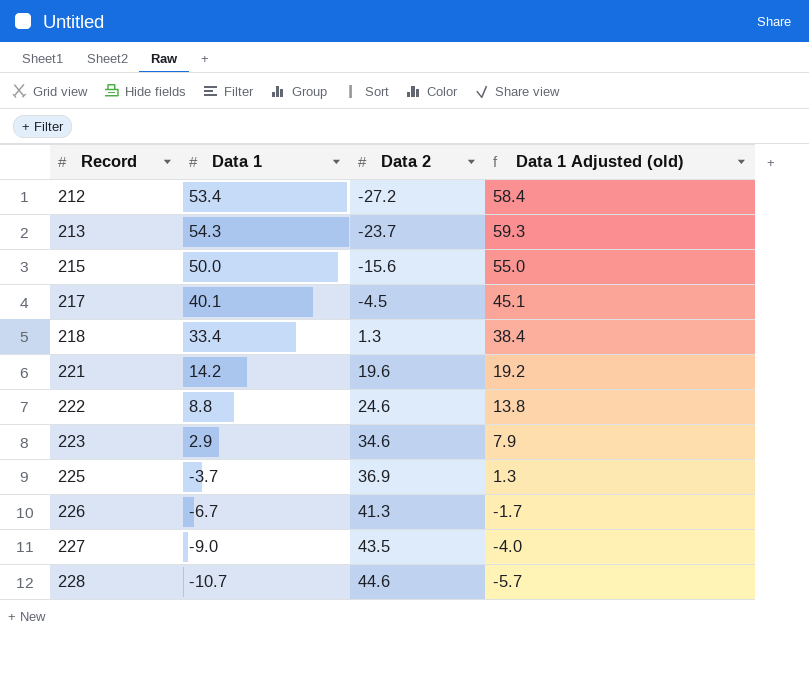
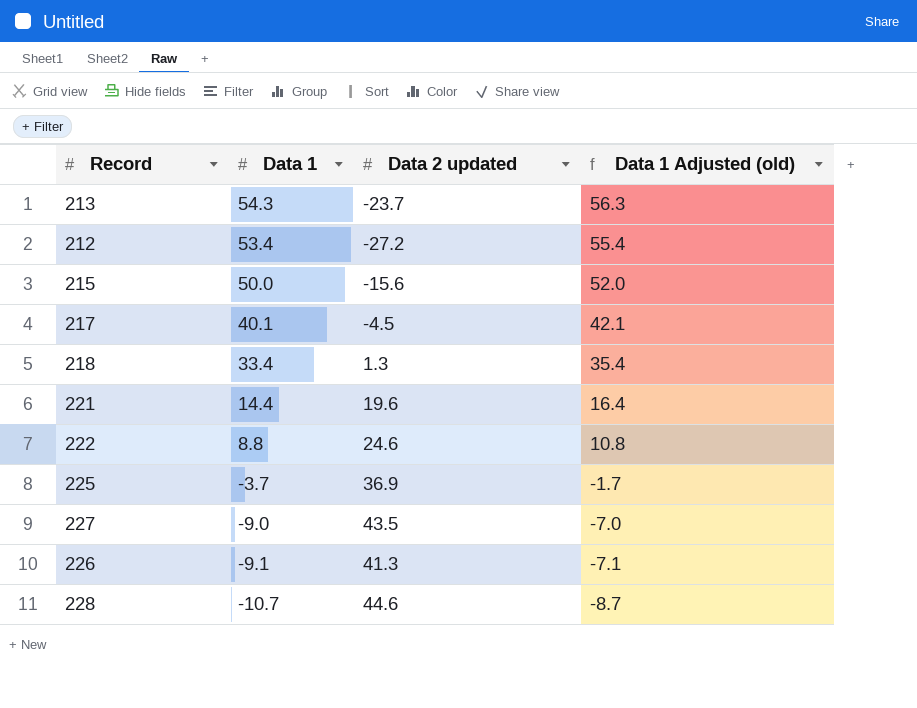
row order: Record ascending -> Data 1 descending
column name: Data 2 -> Data 2 updated
column Data 1 Adjusted (old) | formula: [Data 1] + 5 -> [Data 1] + 2
row 223: 2.9 | 34.6 | 7.9 -> none
221 | Data 1: 14.2 -> 14.4
226 | Data 1: -6.7 -> -9.1

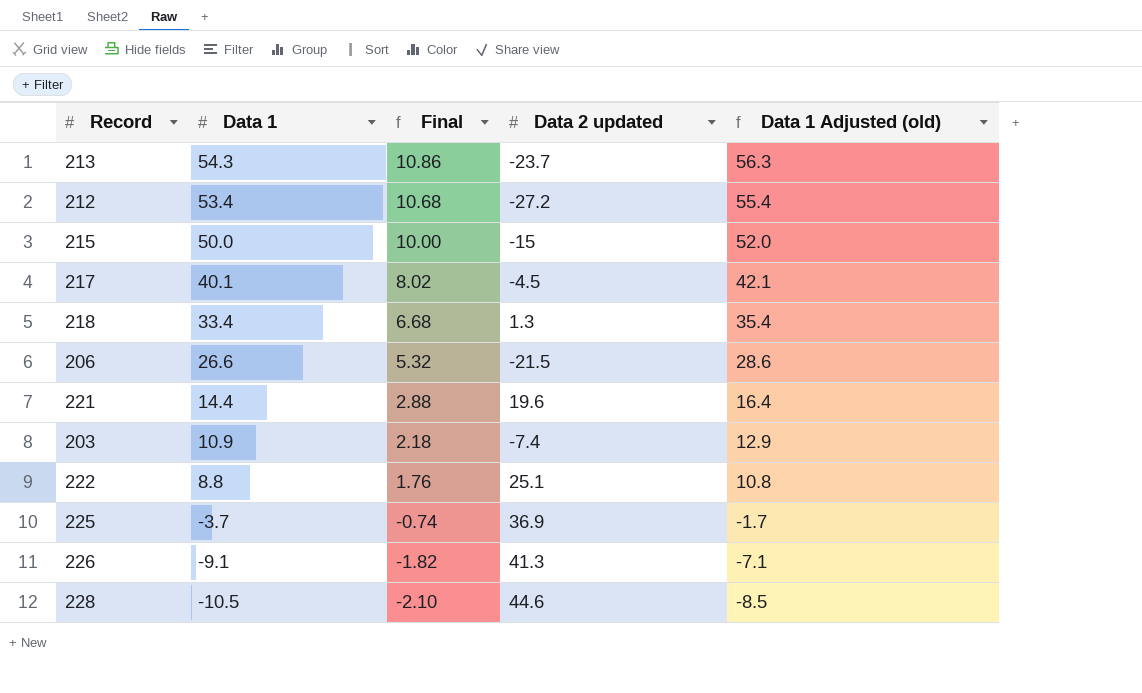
column Final | formula: none -> [Data 1] * 0.2
row 227: -9.0 | 43.5 | -7.0 -> none
215 | Data 2 updated: -15.6 -> -15
row 206: none -> 26.6 | 5.32 | -21.5 | 28.6
row 203: none -> 10.9 | 2.18 | -7.4 | 12.9
222 | Data 2 updated: 24.6 -> 25.1
228 | Data 1: -10.7 -> -10.5
228 | Data 1 Adjusted (old): -8.7 -> -8.5

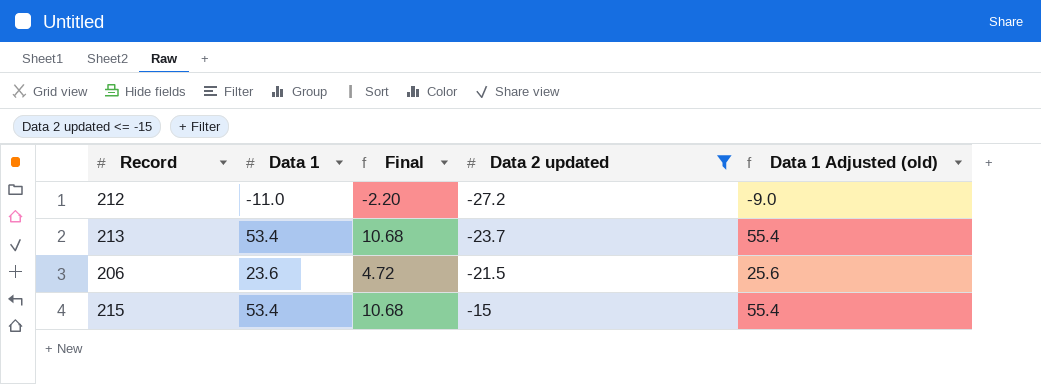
filter: none -> Data 2 updated <= -15
row order: Data 1 descending -> Data 2 updated ascending
212 | Data 1: 53.4 -> -11.0
212 | Final: 10.68 -> -2.20
212 | Data 1 Adjusted (old): 55.4 -> -9.0
213 | Data 1: 54.3 -> 53.4
213 | Final: 10.86 -> 10.68
213 | Data 1 Adjusted (old): 56.3 -> 55.4
206 | Data 1: 26.6 -> 23.6
206 | Final: 5.32 -> 4.72
206 | Data 1 Adjusted (old): 28.6 -> 25.6
215 | Data 1: 50.0 -> 53.4
215 | Final: 10.00 -> 10.68
215 | Data 1 Adjusted (old): 52.0 -> 55.4

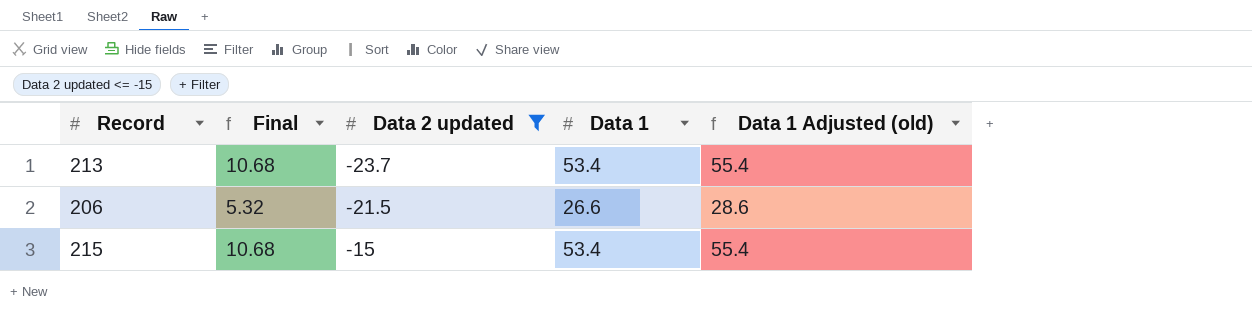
column Data 1 | position: 2 -> 4
row 212: -11.0 | -2.20 | -27.2 | -9.0 -> none
206 | Final: 4.72 -> 5.32
206 | Data 1: 23.6 -> 26.6
206 | Data 1 Adjusted (old): 25.6 -> 28.6

